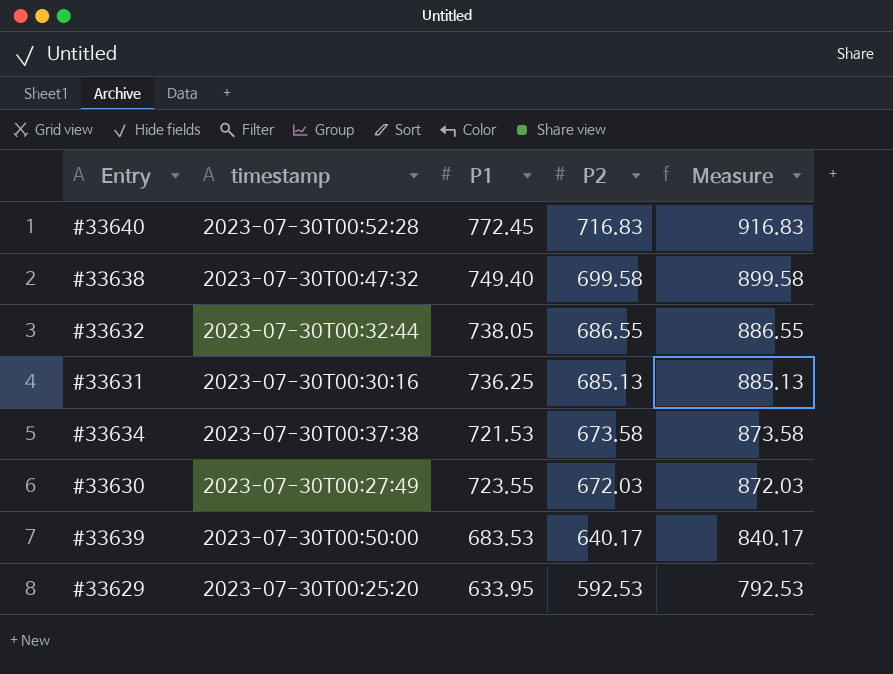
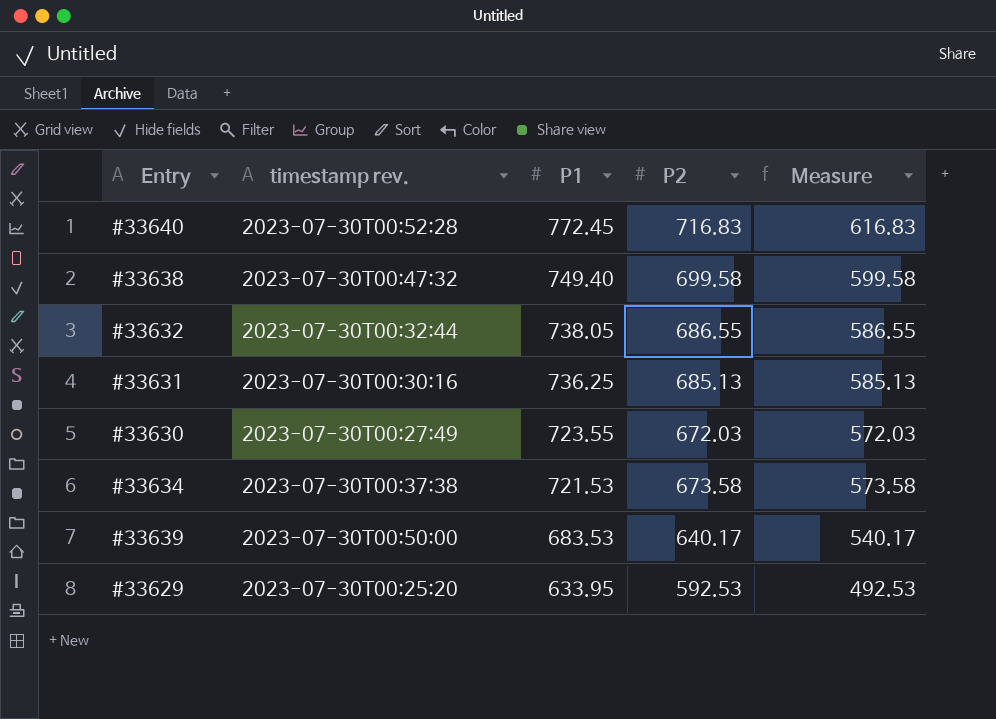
row order: P2 descending -> P1 descending
column name: timestamp -> timestamp rev.
column Measure | formula: [P2] + 200 -> [P2] - 100

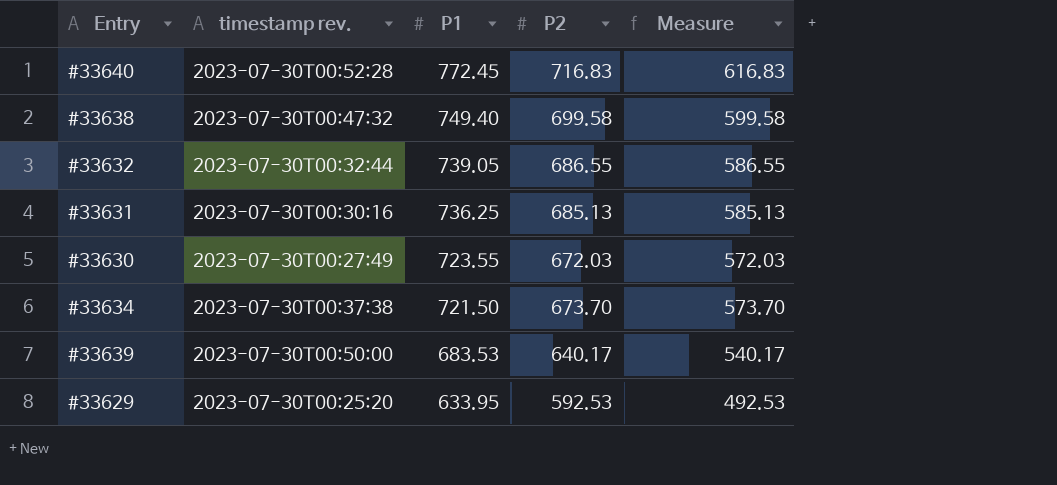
#33632 | P1: 738.05 -> 739.05
#33634 | P1: 721.53 -> 721.50
#33634 | P2: 673.58 -> 673.70
#33634 | Measure: 573.58 -> 573.70

